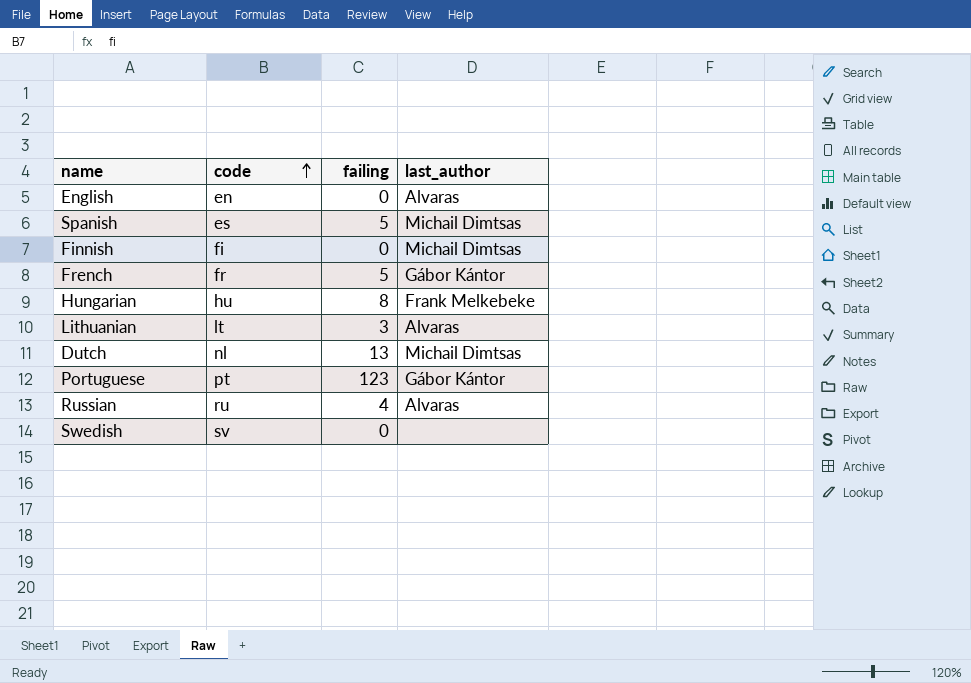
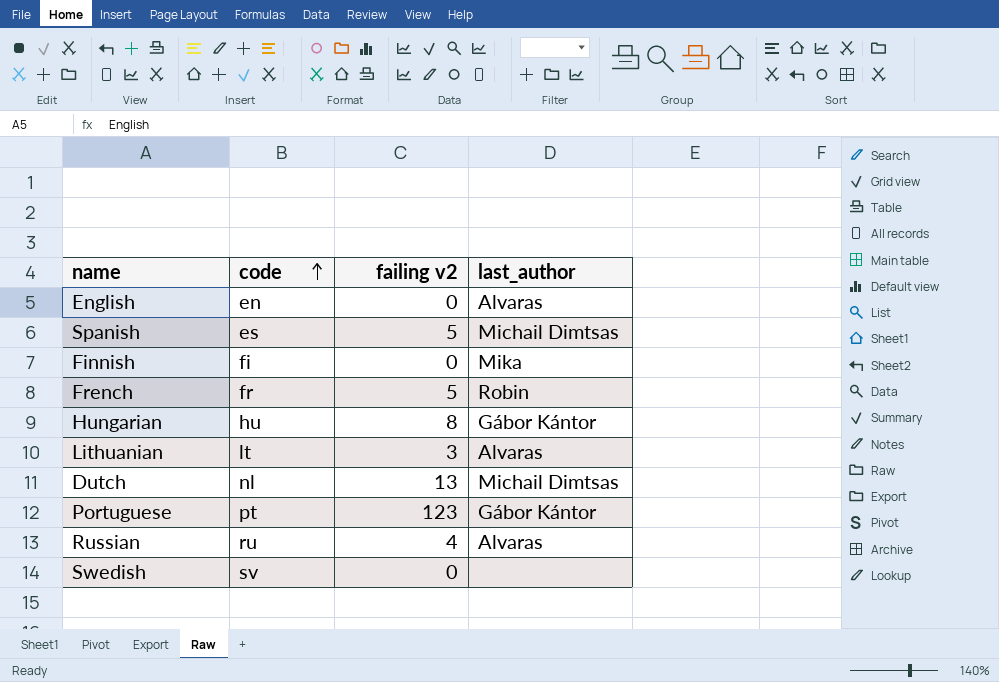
column name: failing -> failing v2
Finnish | last_author: Michail Dimtsas -> Mika
French | last_author: Gábor Kántor -> Robin
Hungarian | last_author: Frank Melkebeke -> Gábor Kántor

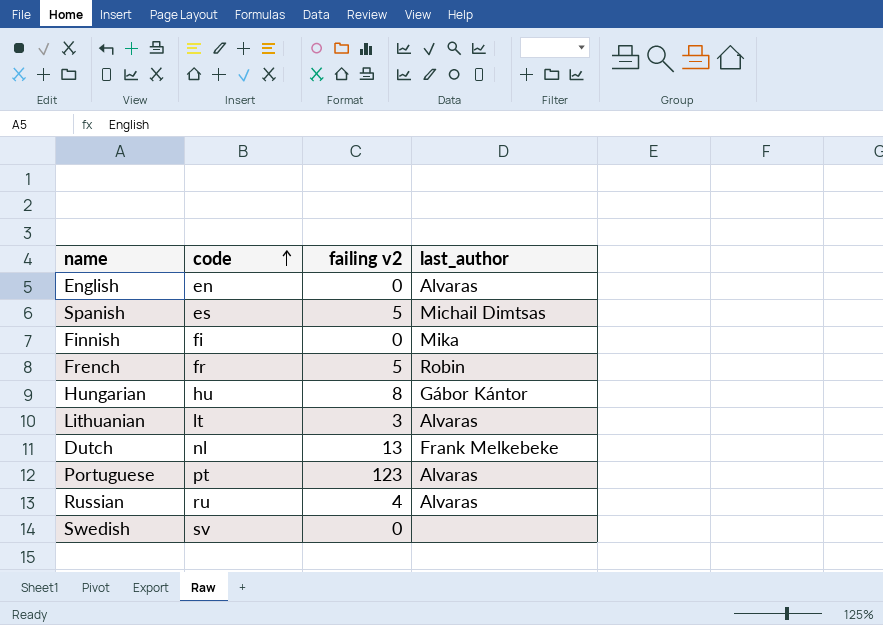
Dutch | last_author: Michail Dimtsas -> Frank Melkebeke
Portuguese | last_author: Gábor Kántor -> Alvaras

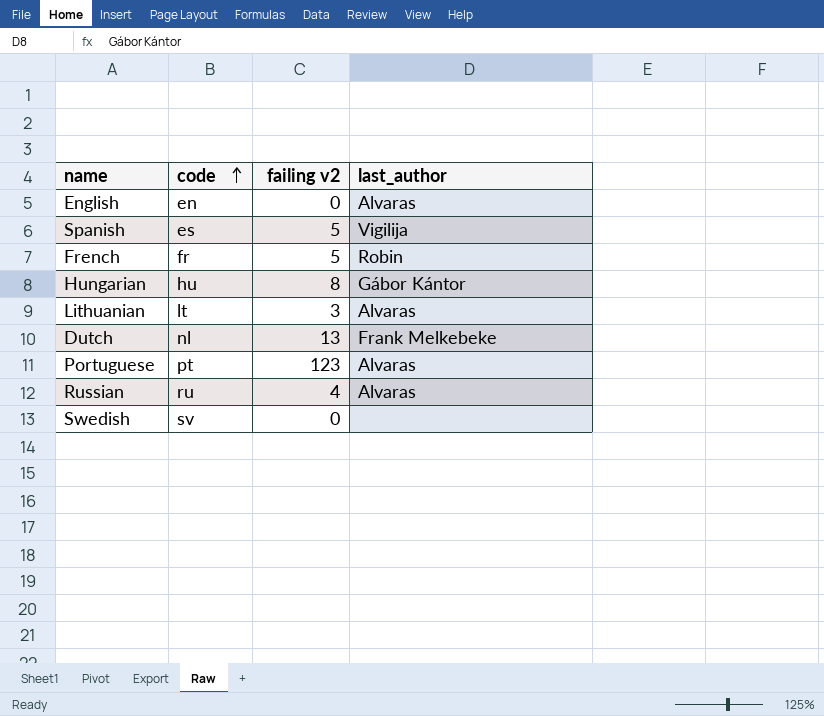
row Finnish: fi | 0 | Mika -> none
Spanish | last_author: Michail Dimtsas -> Vigilija

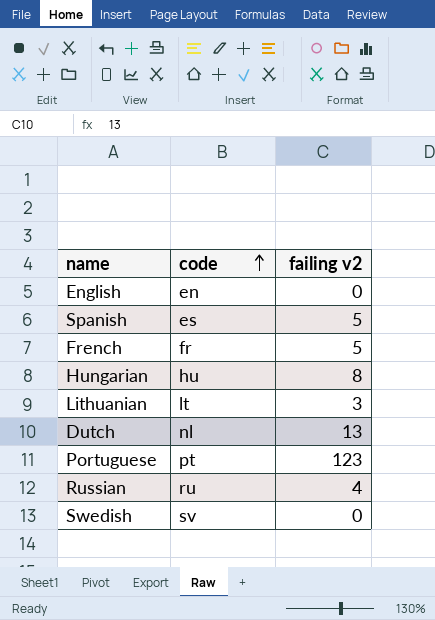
column last_author | position: 4 -> none

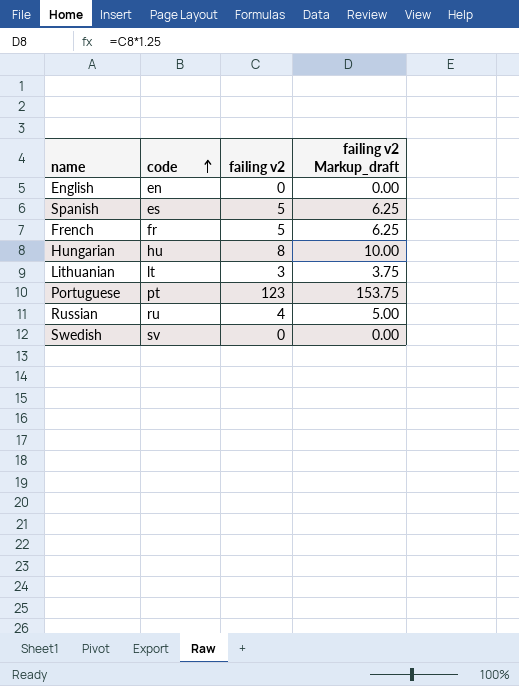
column failing v2 Markup_draft | formula: none -> [failing v2] * 1.25
row Dutch: nl | 13 -> none

